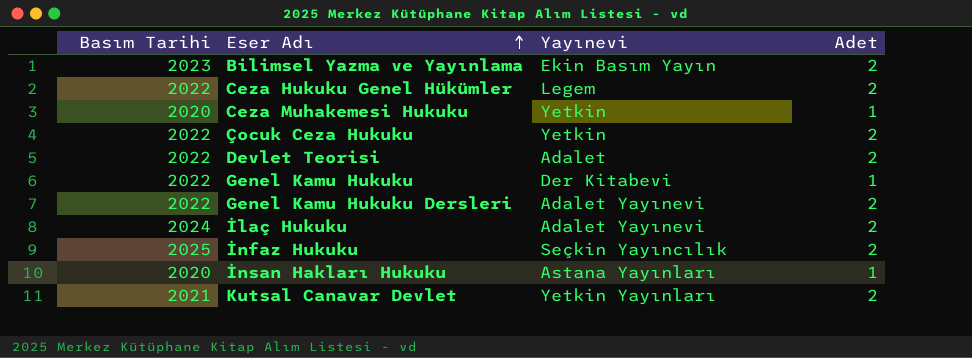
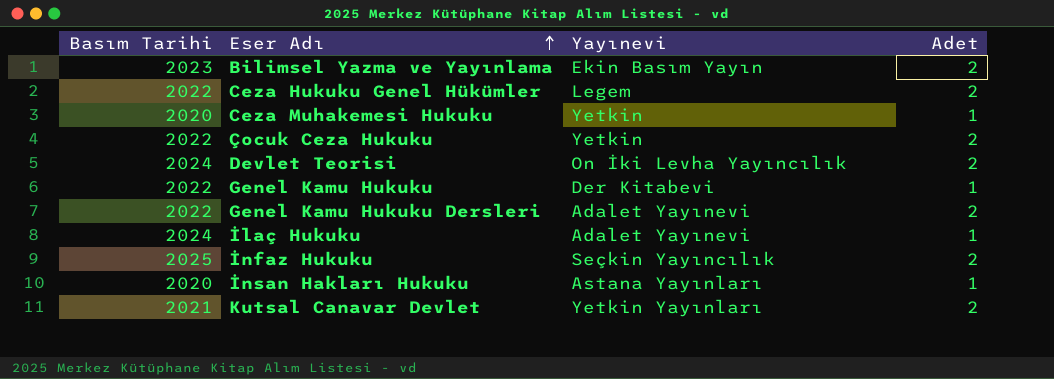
Devlet Teorisi | Basım Tarihi: 2022 -> 2024
Devlet Teorisi | Yayınevi: Adalet -> On İki Levha Yayıncılık
İlaç Hukuku | Adet: 2 -> 1

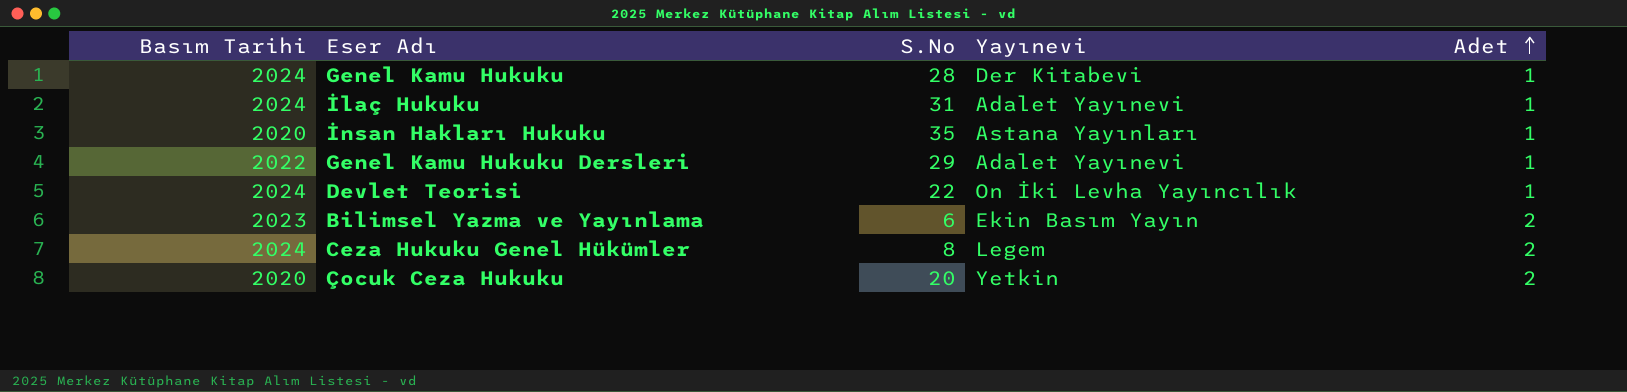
row order: Eser Adı ascending -> Adet ascending
column S.No | position: none -> 3
row Ceza Muhakemesi Hukuku: 2020 | Yetkin | 1 -> none
row İnfaz Hukuku: 2025 | Seçkin Yayıncılık | 2 -> none
row Kutsal Canavar Devlet: 2021 | Yetkin Yayınları | 2 -> none
Genel Kamu Hukuku | Basım Tarihi: 2022 -> 2024
Genel Kamu Hukuku Dersleri | Adet: 2 -> 1
Devlet Teorisi | Adet: 2 -> 1
Ceza Hukuku Genel Hükümler | Basım Tarihi: 2022 -> 2024
Çocuk Ceza Hukuku | Basım Tarihi: 2022 -> 2020

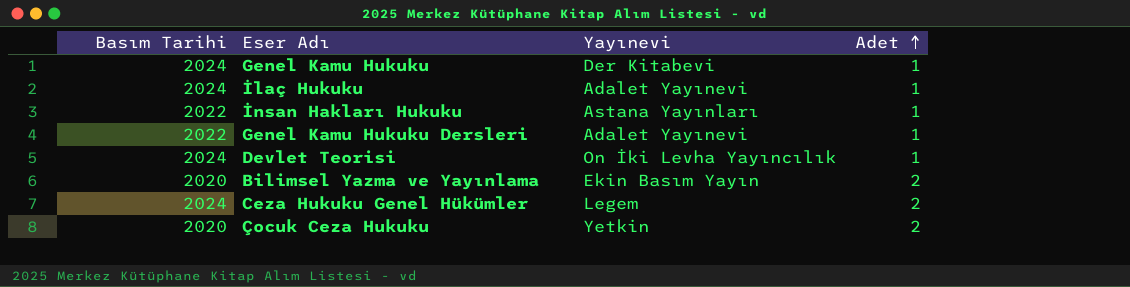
column S.No | position: 3 -> none
İnsan Hakları Hukuku | Basım Tarihi: 2020 -> 2022
Bilimsel Yazma ve Yayınlama | Basım Tarihi: 2023 -> 2020

